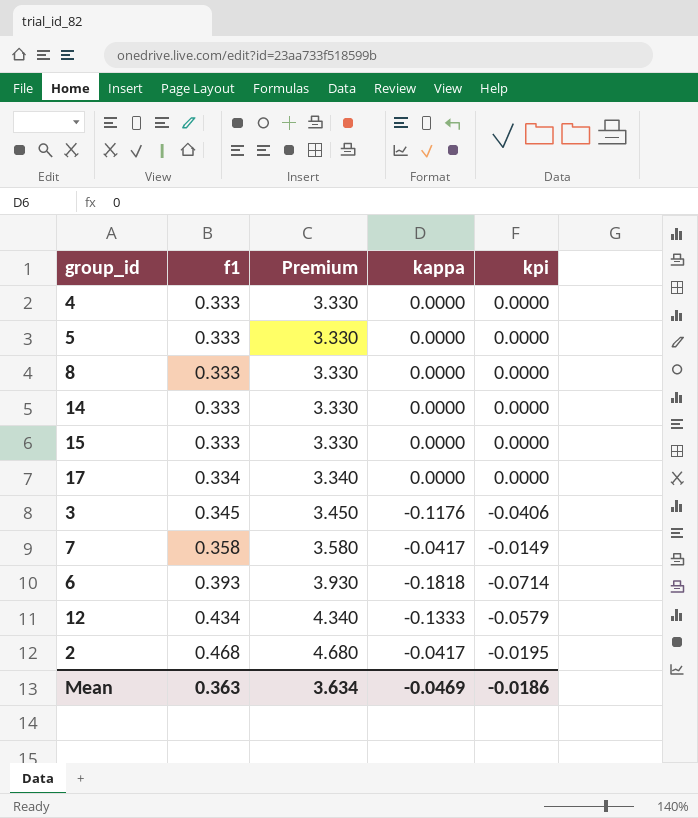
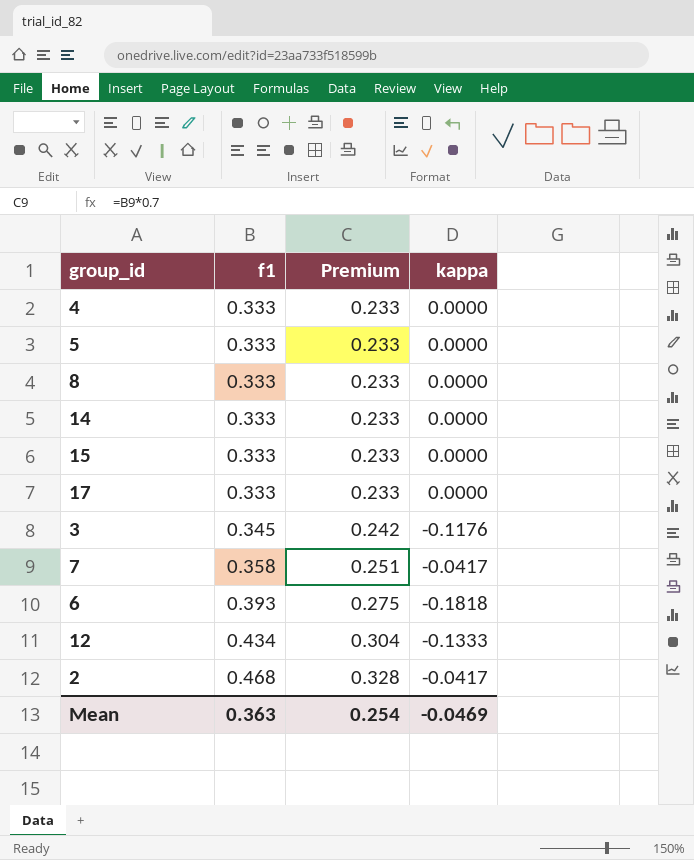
column kpi | formula: [f1] * [kappa] -> none
column Premium | formula: [f1] * 10 -> [f1] * 0.7
17 | f1: 0.334 -> 0.333
Mean | Premium: 3.634 -> 0.254

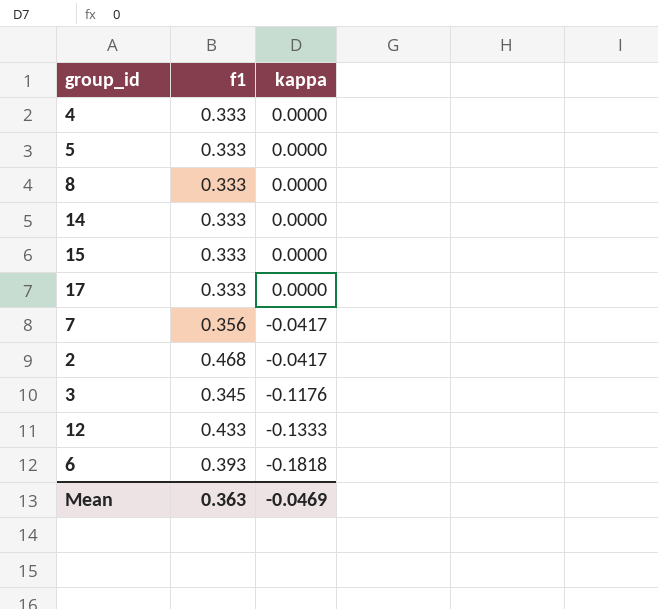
row order: f1 ascending -> kappa descending
column Premium | formula: [f1] * 0.7 -> none
7 | f1: 0.358 -> 0.356
12 | f1: 0.434 -> 0.433

